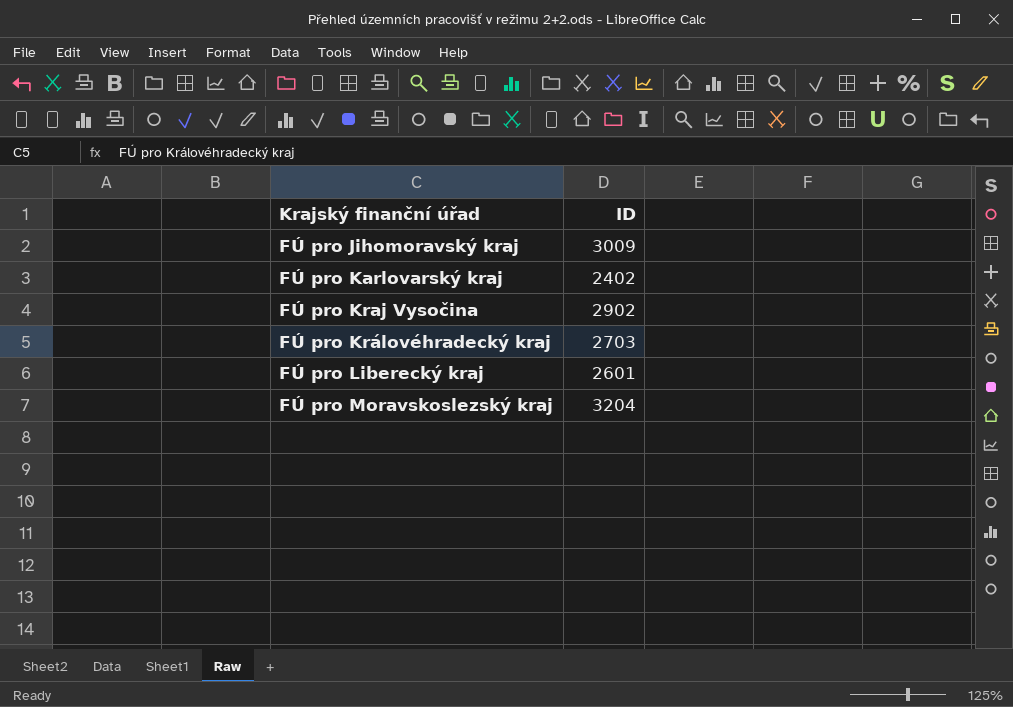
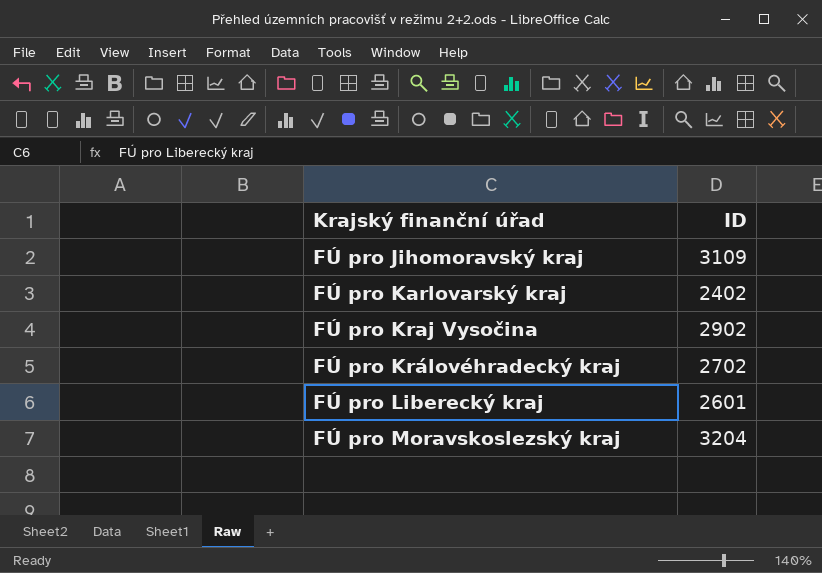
FÚ pro Jihomoravský kraj | ID: 3009 -> 3109
FÚ pro Královéhradecký kraj | ID: 2703 -> 2702

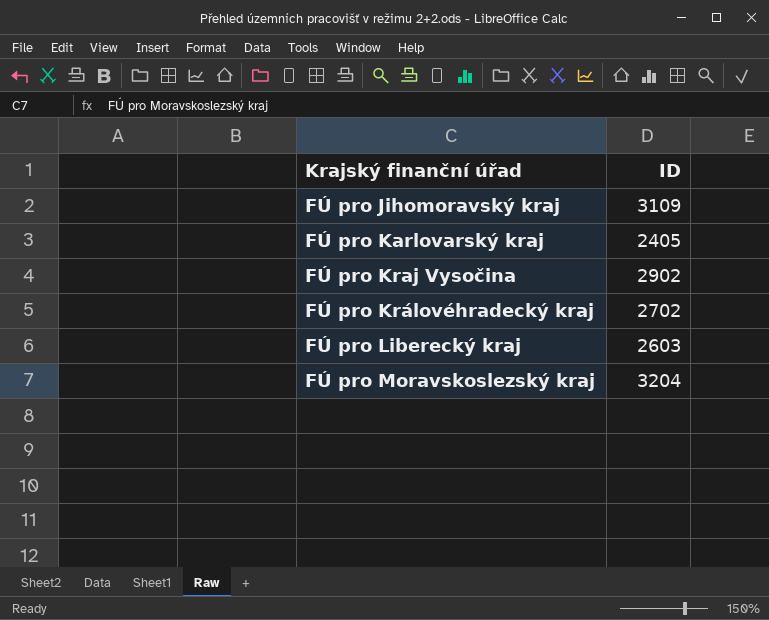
FÚ pro Karlovarský kraj | ID: 2402 -> 2405
FÚ pro Liberecký kraj | ID: 2601 -> 2603

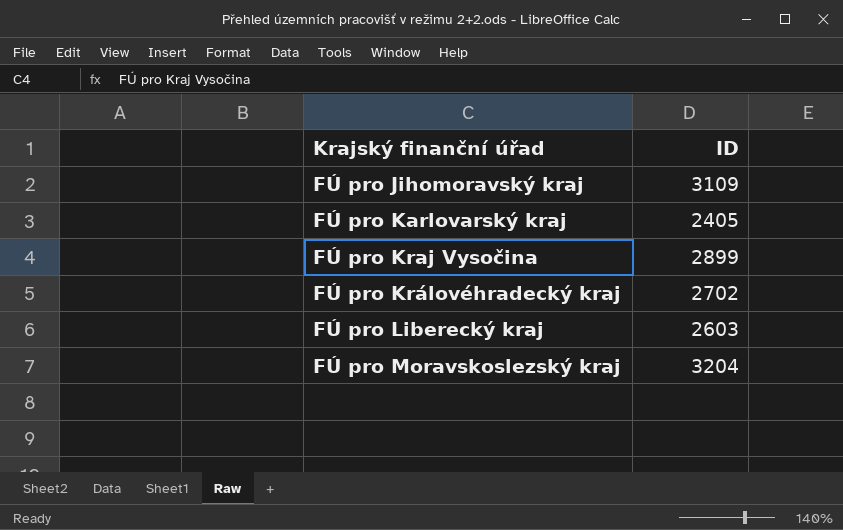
FÚ pro Kraj Vysočina | ID: 2902 -> 2899

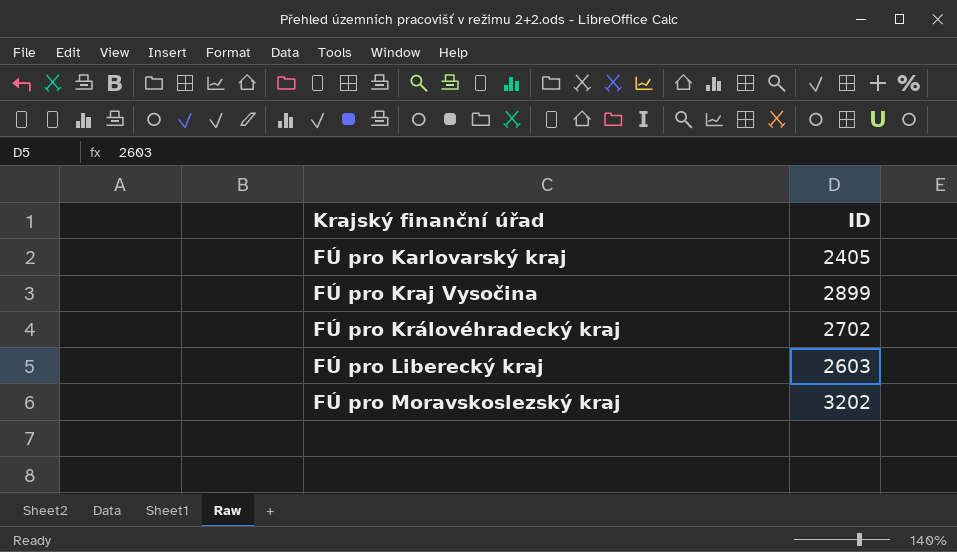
row FÚ pro Jihomoravský kraj: 3109 -> none
FÚ pro Moravskoslezský kraj | ID: 3204 -> 3202

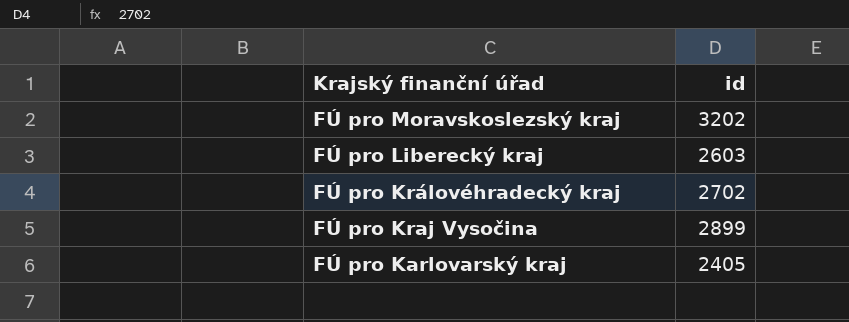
row order: Krajský finanční úřad ascending -> Krajský finanční úřad descending
column name: ID -> id

